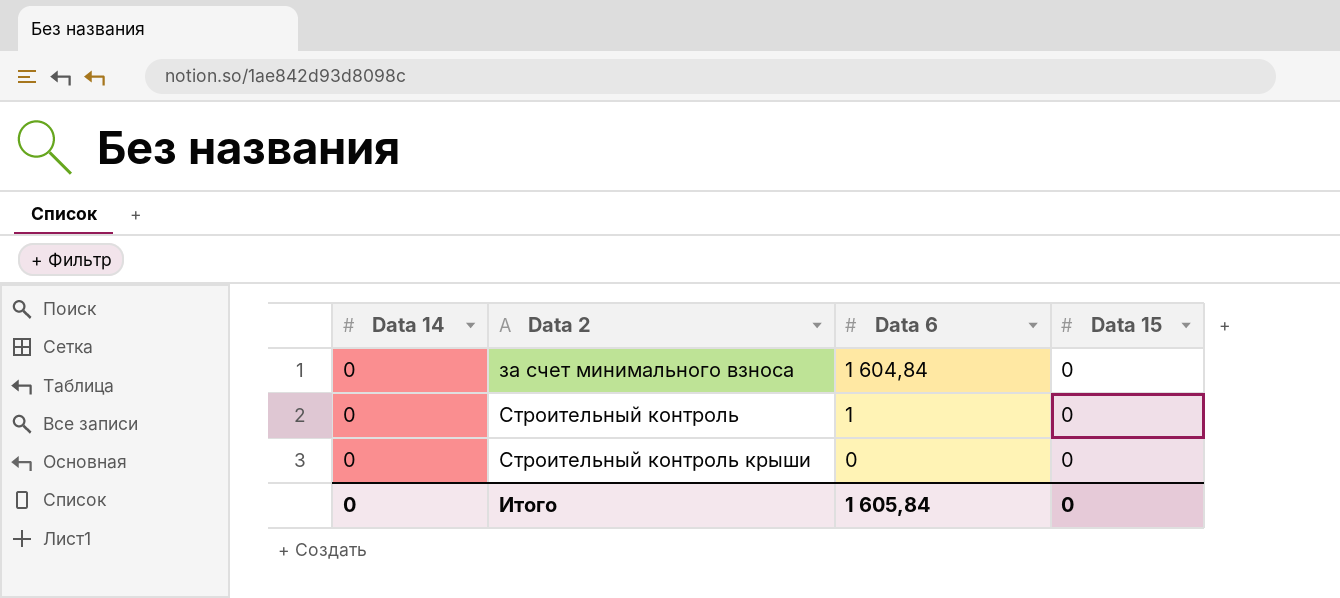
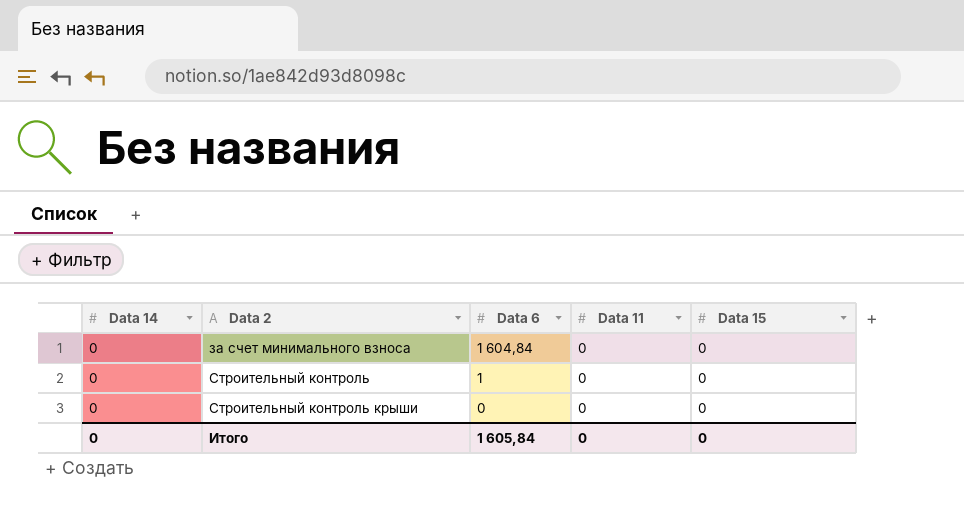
column Data 11 | position: none -> 4

